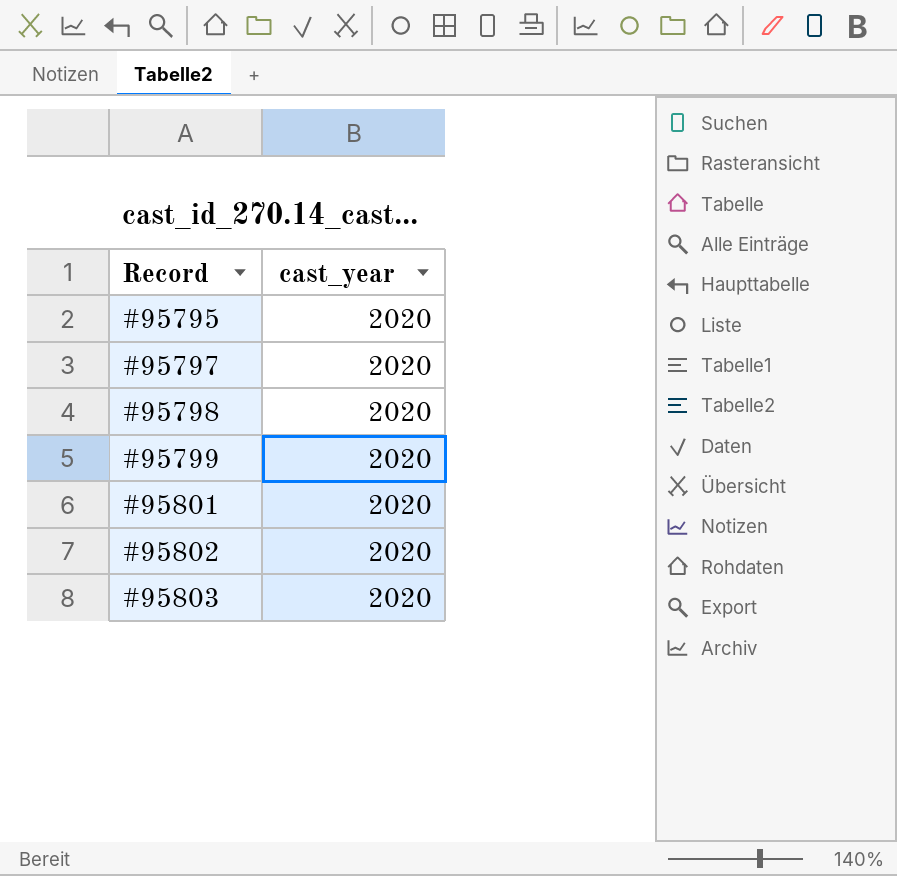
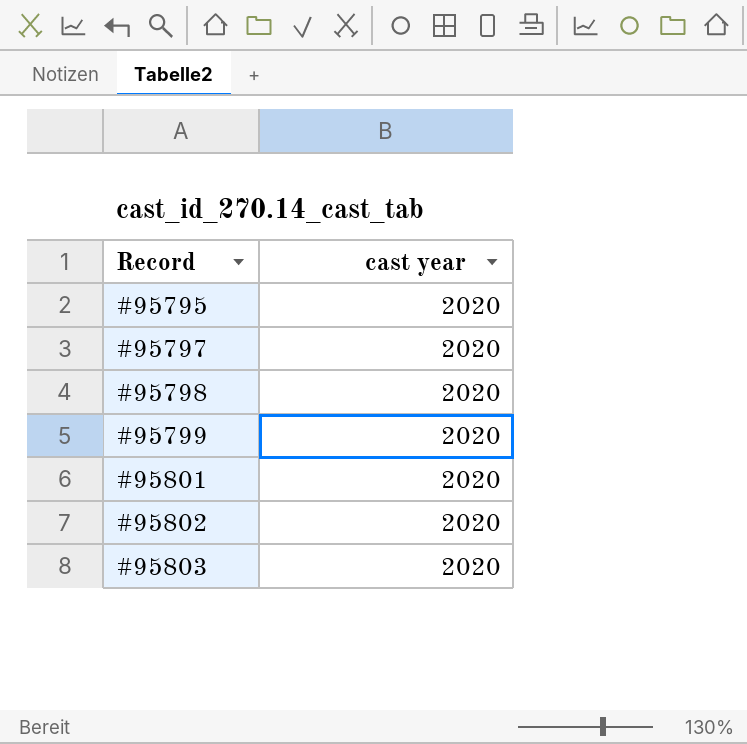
column name: cast_year -> cast year

